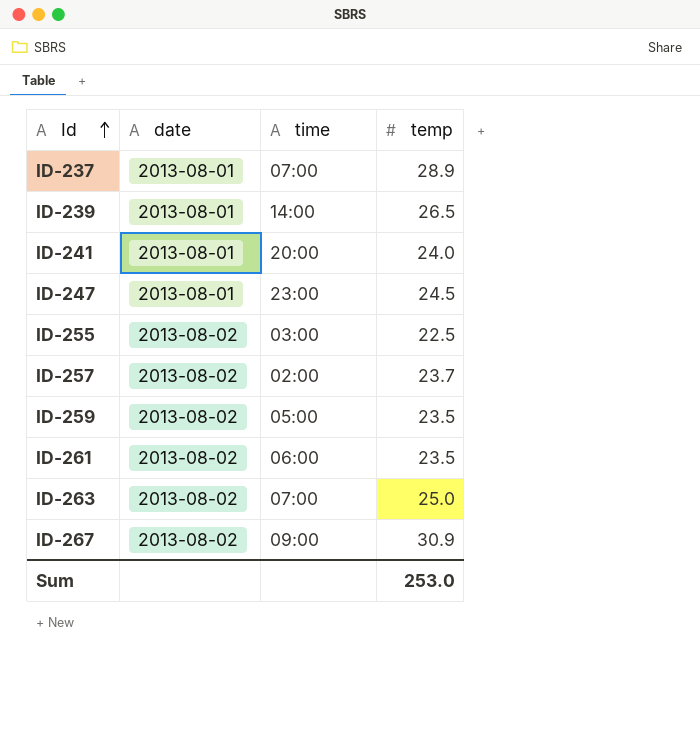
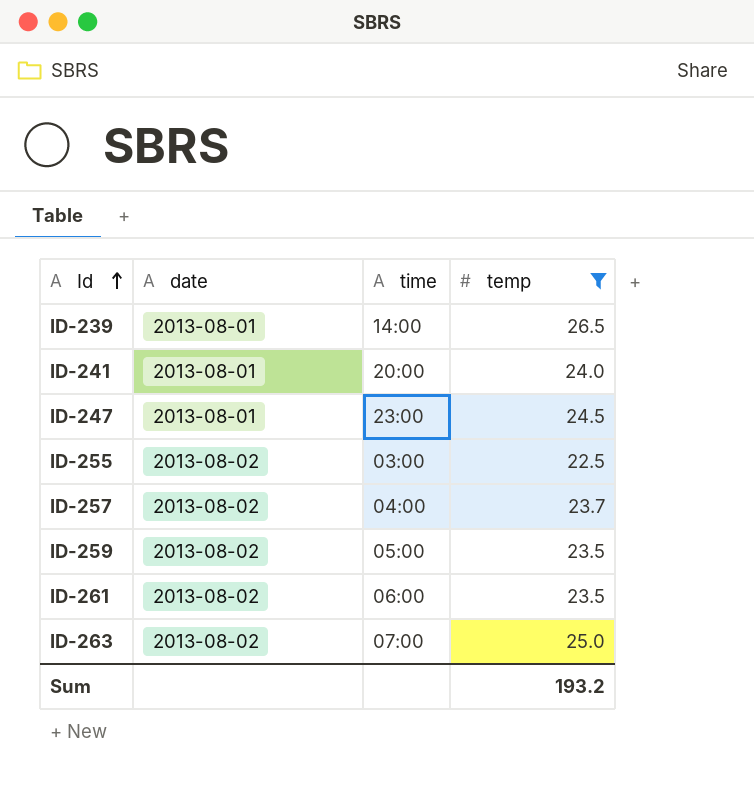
filter: none -> temp <= 26.5
ID-257 | time: 02:00 -> 04:00
Sum | temp: 253.0 -> 193.2

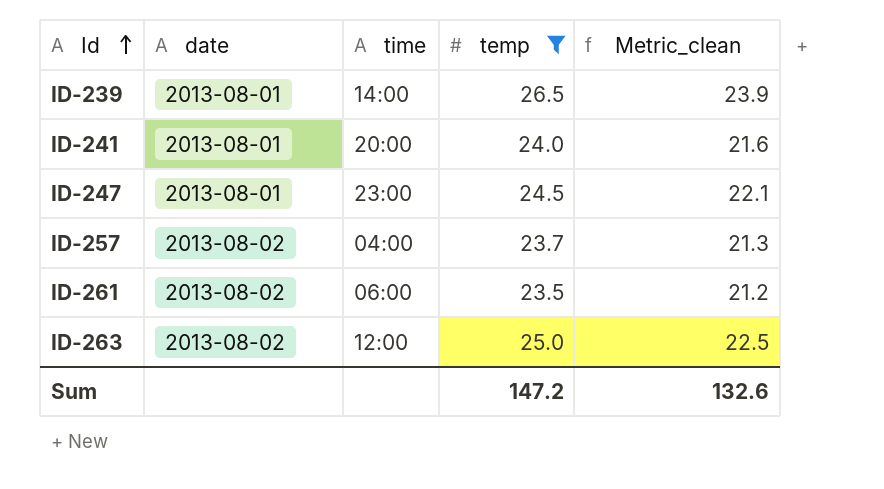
column Metric_clean | formula: none -> [temp] * 0.9
row ID-255: 2013-08-02 | 03:00 | 22.5 -> none
row ID-259: 2013-08-02 | 05:00 | 23.5 -> none
ID-263 | time: 07:00 -> 12:00
Sum | temp: 193.2 -> 147.2

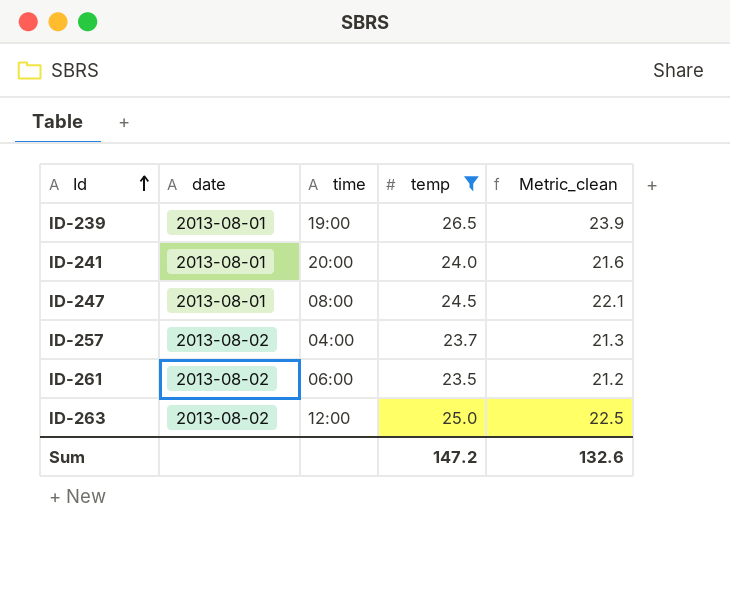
ID-239 | time: 14:00 -> 19:00
ID-247 | time: 23:00 -> 08:00

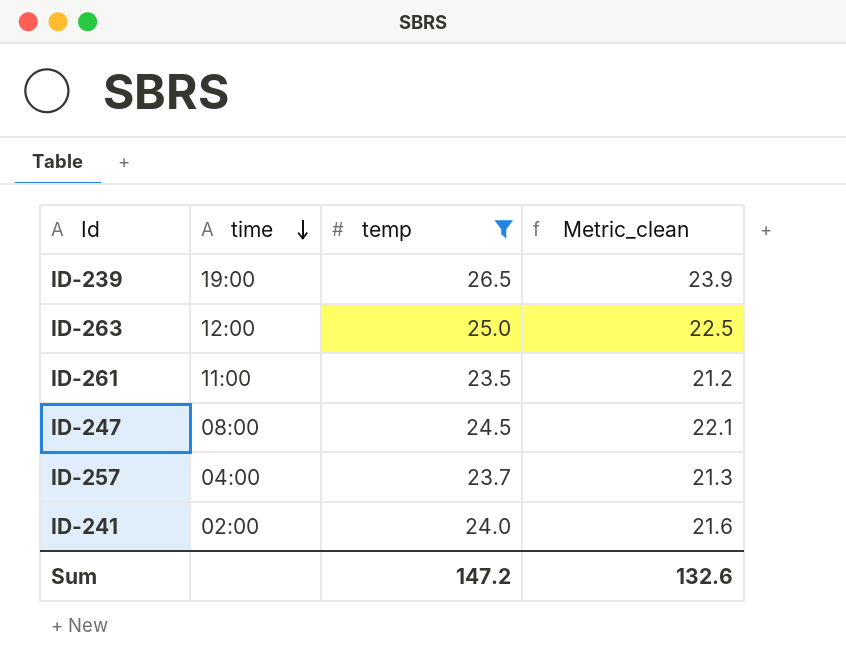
row order: Id ascending -> time descending
column date | position: 2 -> none
ID-261 | time: 06:00 -> 11:00
ID-241 | time: 20:00 -> 02:00

